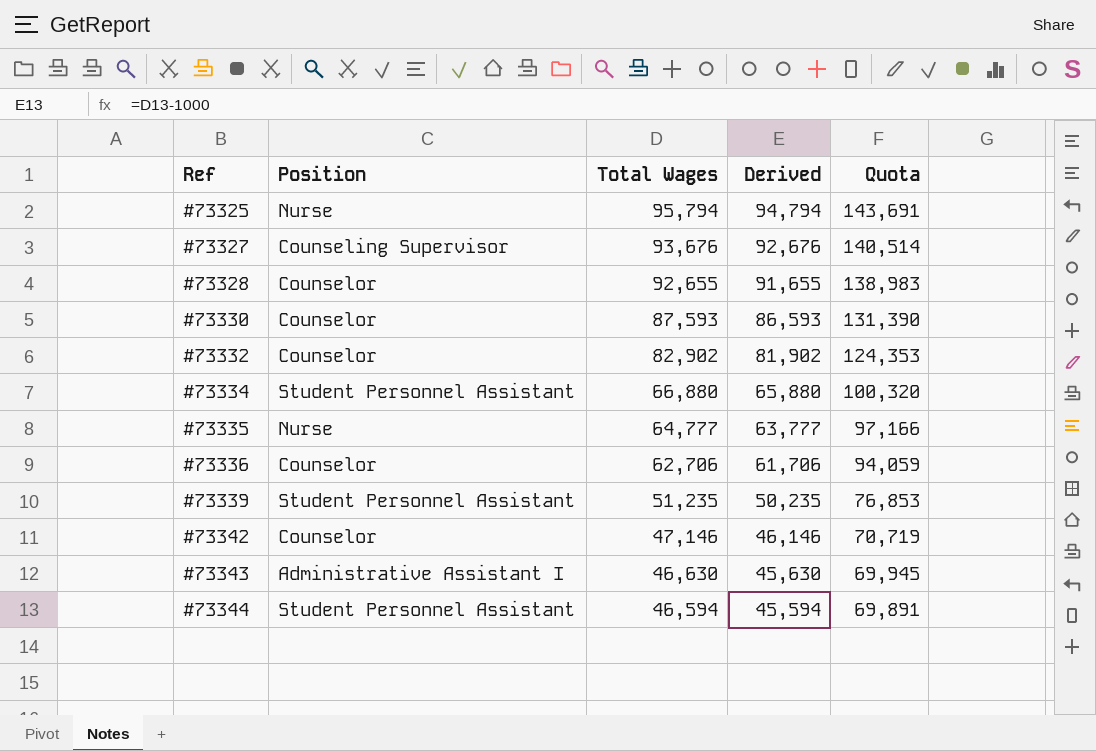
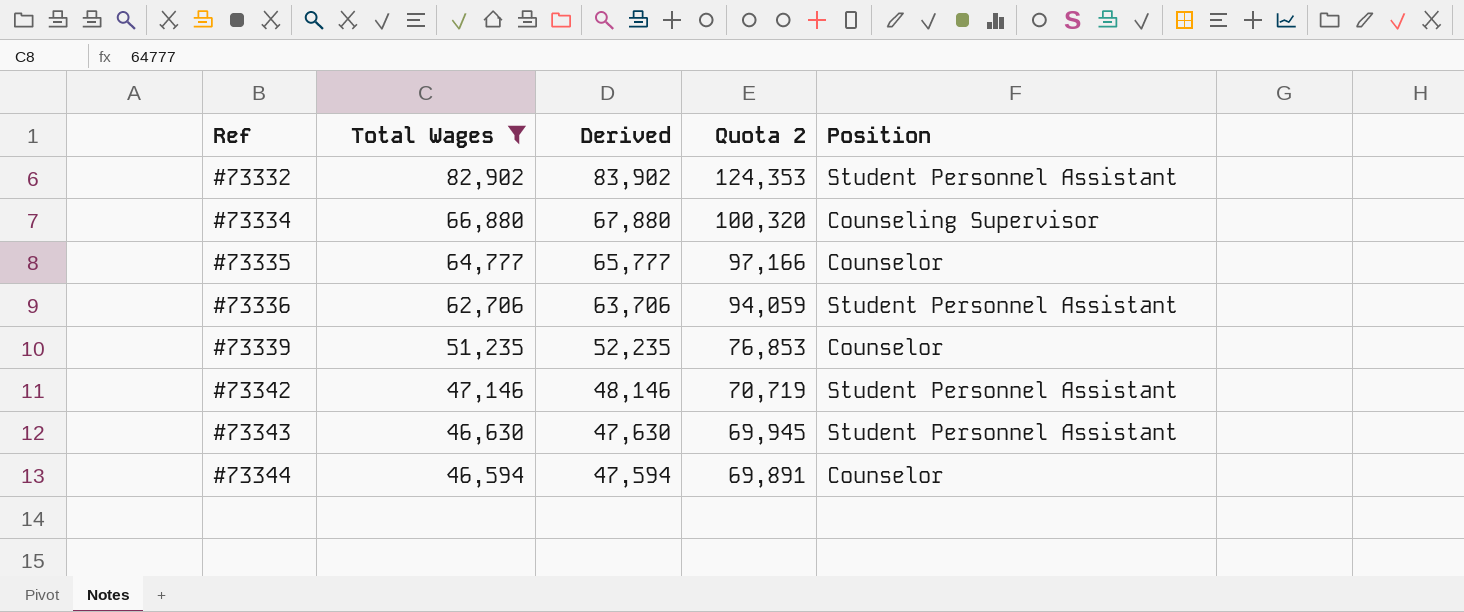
filter: none -> Total Wages <= 82,902
column Derived | formula: [Total Wages] - 1000 -> [Total Wages] + 1000
column name: Quota -> Quota 2
column Position | position: 2 -> 5
#73332 | Position: Counselor -> Student Personnel Assistant
#73334 | Position: Student Personnel Assistant -> Counseling Supervisor
#73335 | Position: Nurse -> Counselor
#73336 | Position: Counselor -> Student Personnel Assistant
#73339 | Position: Student Personnel Assistant -> Counselor
#73342 | Position: Counselor -> Student Personnel Assistant
#73343 | Position: Administrative Assistant I -> Student Personnel Assistant
#73344 | Position: Student Personnel Assistant -> Counselor

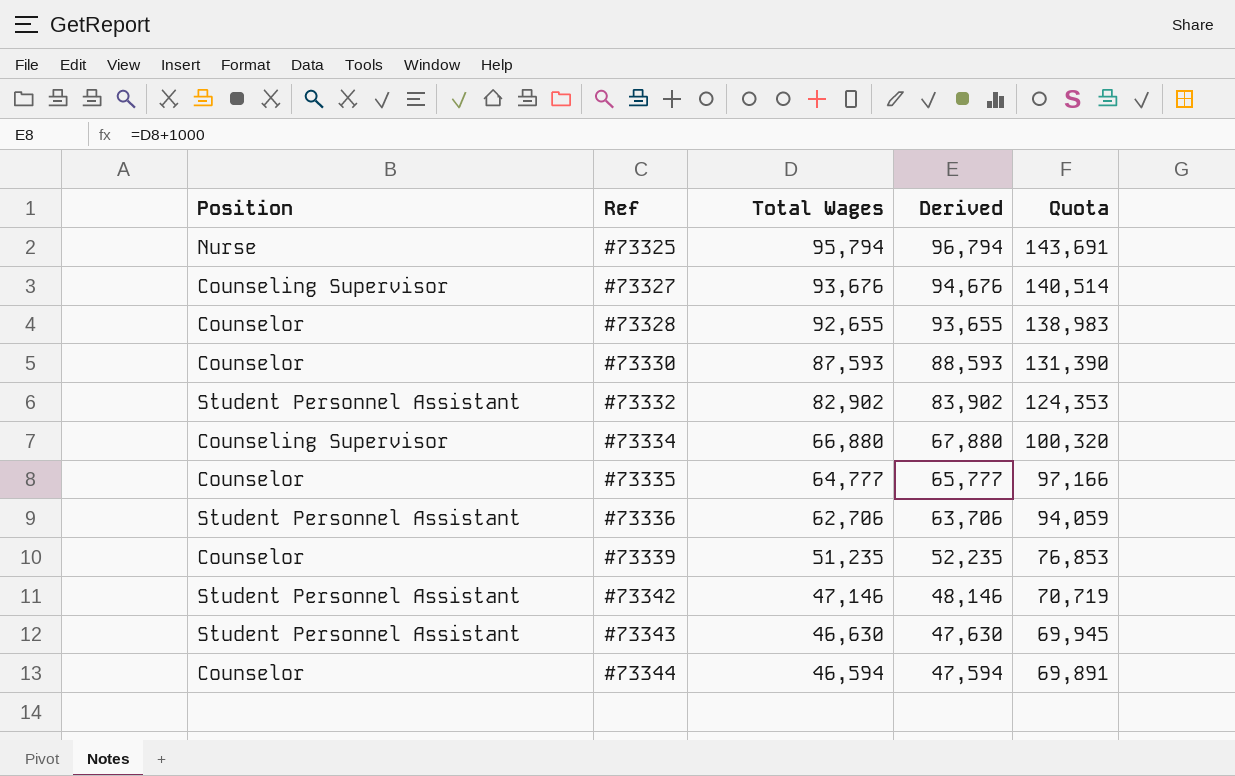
filter: Total Wages <= 82,902 -> none
column Position | position: 5 -> 1
column name: Quota 2 -> Quota

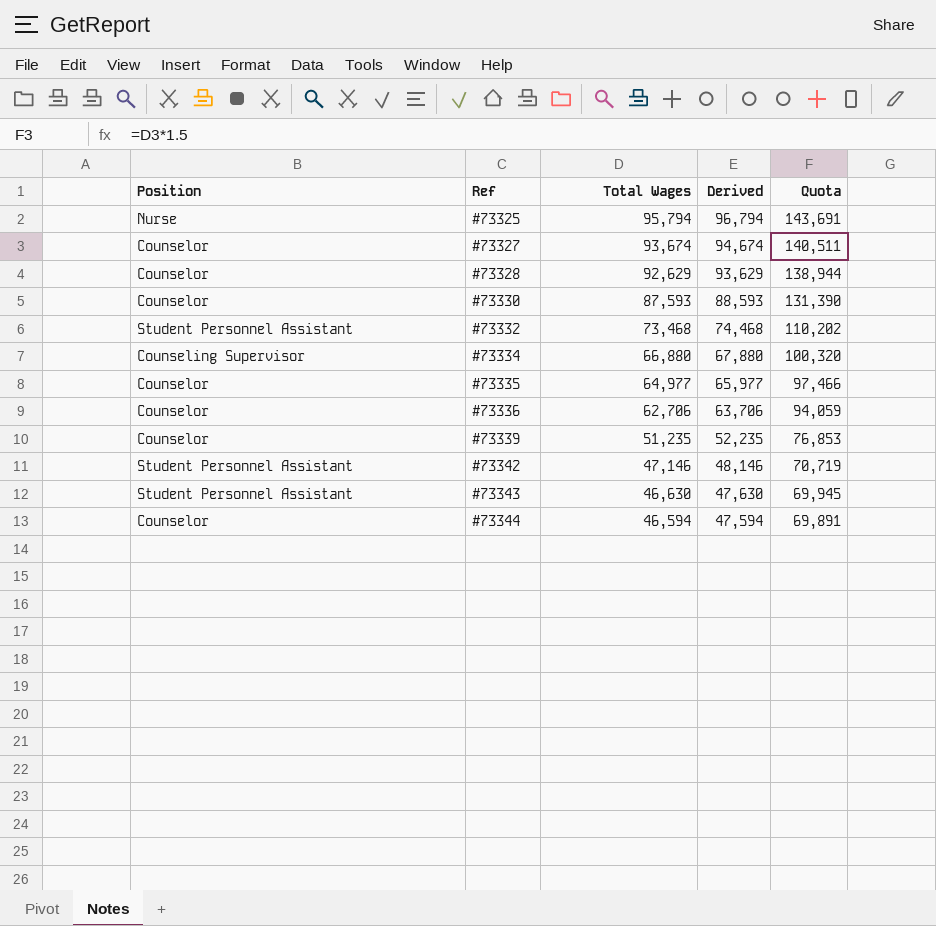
#73327 | Position: Counseling Supervisor -> Counselor
#73327 | Total Wages: 93,676 -> 93,674
#73327 | Derived: 94,676 -> 94,674
#73327 | Quota: 140,514 -> 140,511
#73328 | Total Wages: 92,655 -> 92,629
#73328 | Derived: 93,655 -> 93,629
#73328 | Quota: 138,983 -> 138,944
#73332 | Total Wages: 82,902 -> 73,468
#73332 | Derived: 83,902 -> 74,468
#73332 | Quota: 124,353 -> 110,202
#73335 | Total Wages: 64,777 -> 64,977
#73335 | Derived: 65,777 -> 65,977
#73335 | Quota: 97,166 -> 97,466
#73336 | Position: Student Personnel Assistant -> Counselor

